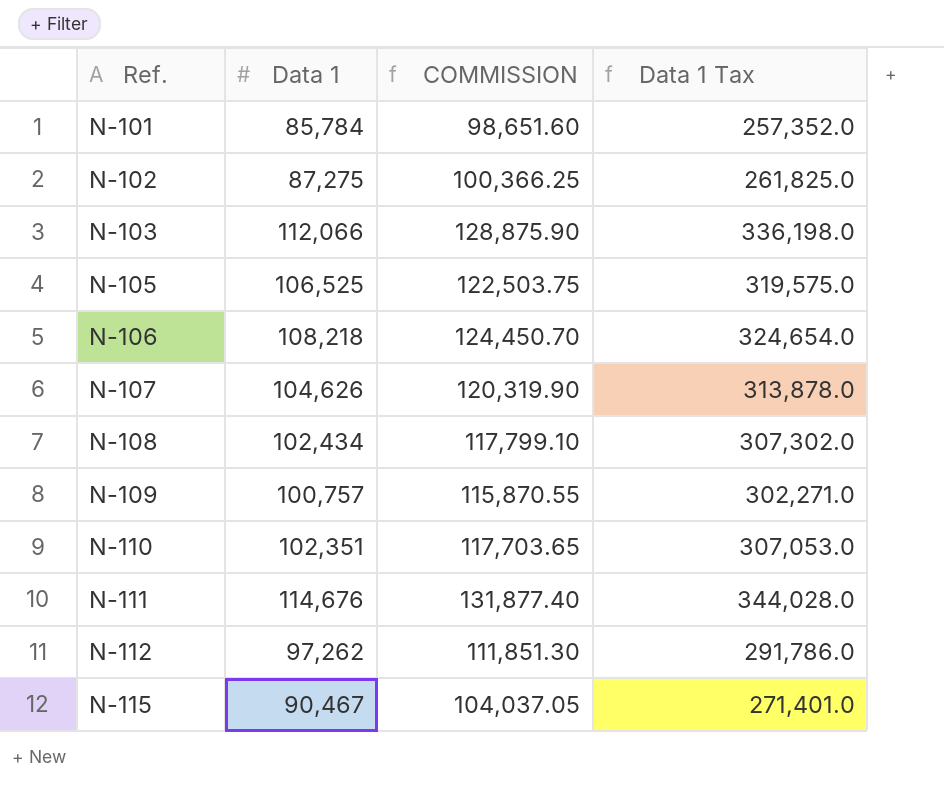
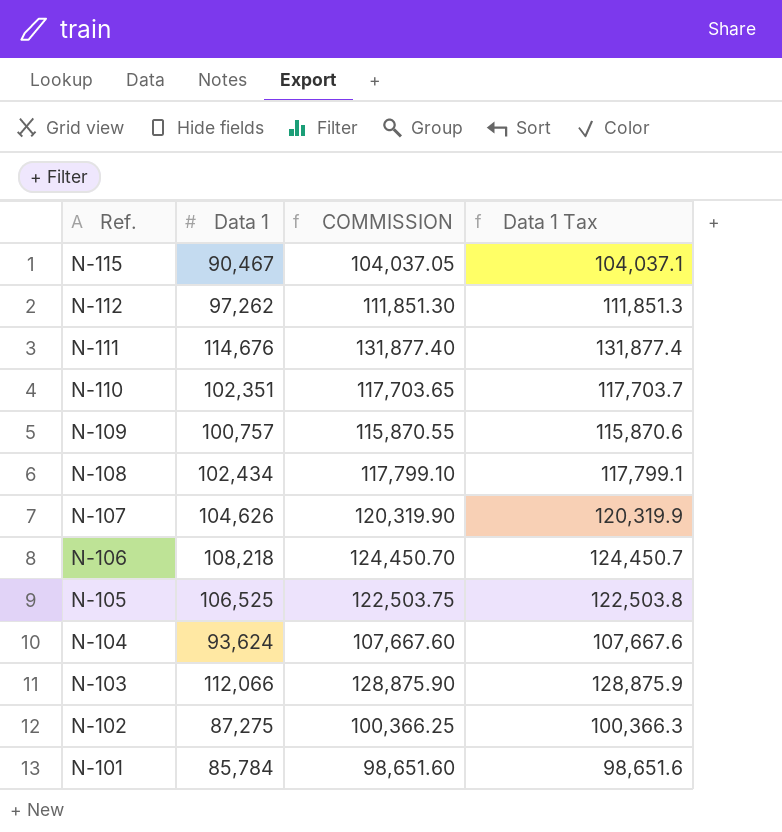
row order: Ref. ascending -> Ref. descending
column Data 1 Tax | formula: [Data 1] * 3 -> [Data 1] * 1.15
row N-104: none -> 93,624 | 107,667.60 | 107,667.6

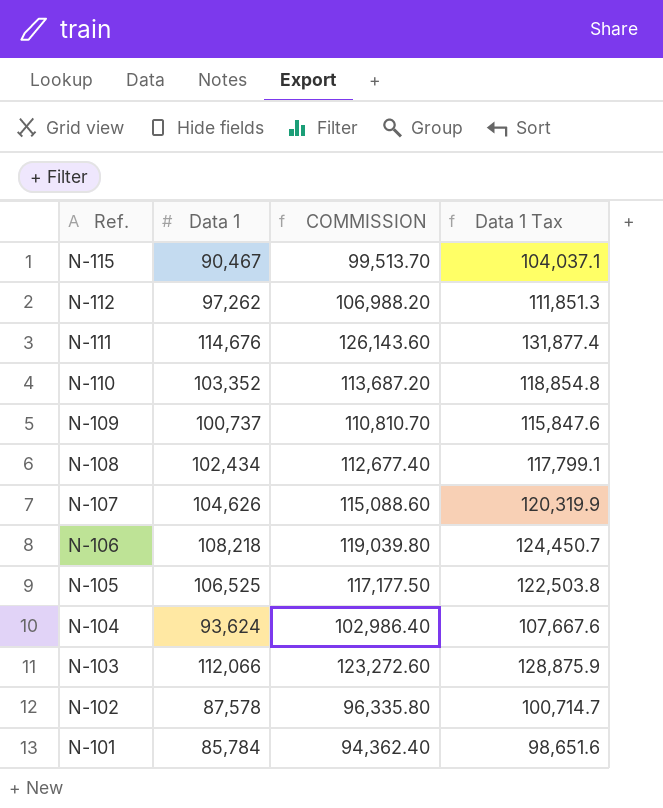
column COMMISSION | formula: [Data 1] * 1.15 -> [Data 1] * 1.1
N-110 | Data 1: 102,351 -> 103,352
N-110 | Data 1 Tax: 117,703.7 -> 118,854.8
N-109 | Data 1: 100,757 -> 100,737
N-109 | Data 1 Tax: 115,870.6 -> 115,847.6
N-102 | Data 1: 87,275 -> 87,578
N-102 | Data 1 Tax: 100,366.3 -> 100,714.7

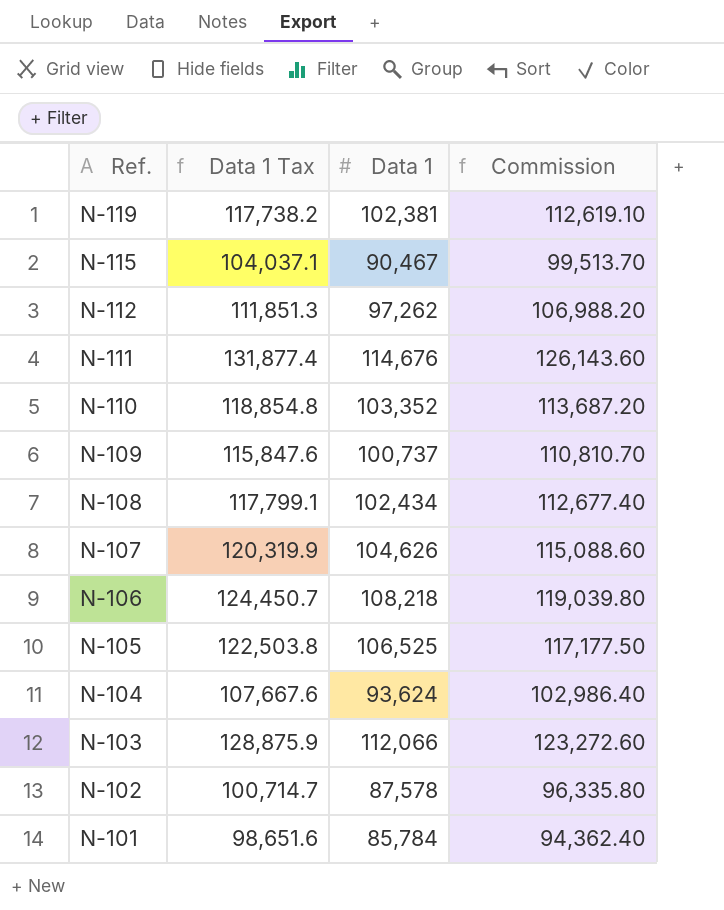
column Data 1 Tax | position: 4 -> 2
column name: COMMISSION -> Commission
row N-119: none -> 117,738.2 | 102,381 | 112,619.10

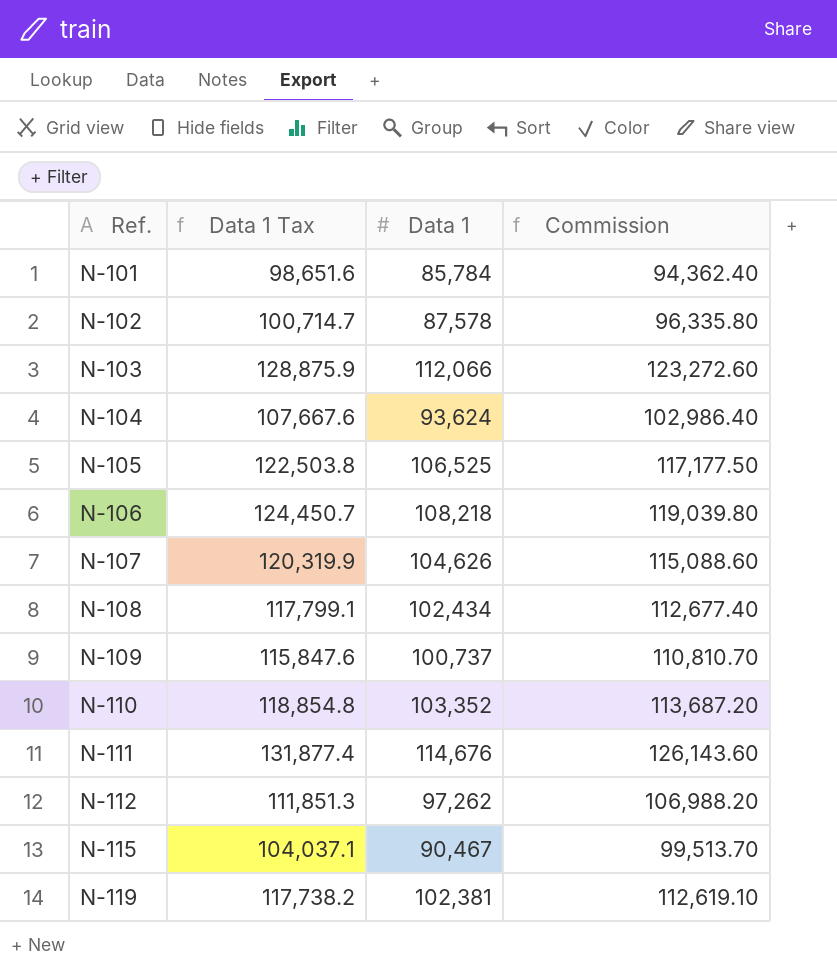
row order: Ref. descending -> Ref. ascending

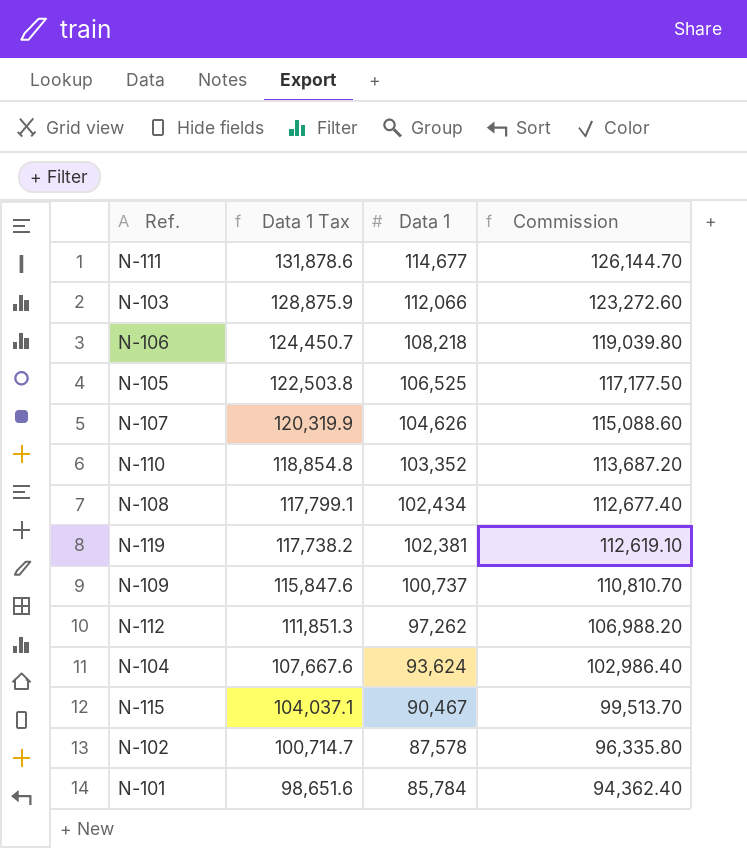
row order: Ref. ascending -> Data 1 Tax descending
N-111 | Data 1 Tax: 131,877.4 -> 131,878.6
N-111 | Data 1: 114,676 -> 114,677
N-111 | Commission: 126,143.60 -> 126,144.70

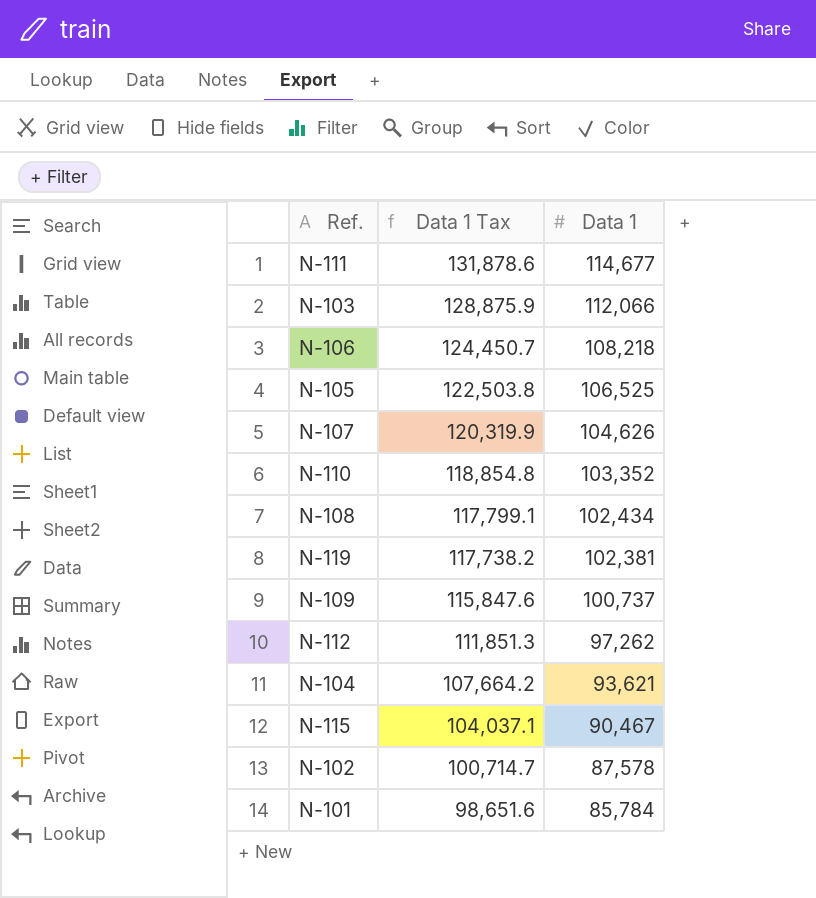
column Commission | formula: [Data 1] * 1.1 -> none
N-104 | Data 1 Tax: 107,667.6 -> 107,664.2
N-104 | Data 1: 93,624 -> 93,621

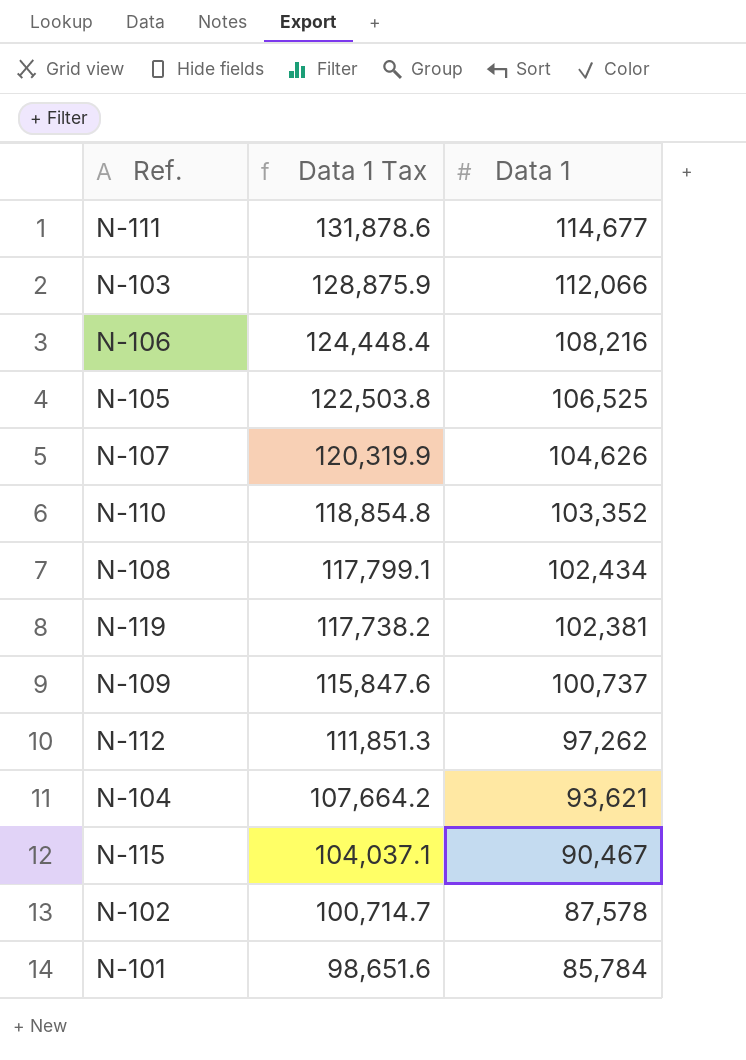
N-106 | Data 1 Tax: 124,450.7 -> 124,448.4
N-106 | Data 1: 108,218 -> 108,216

